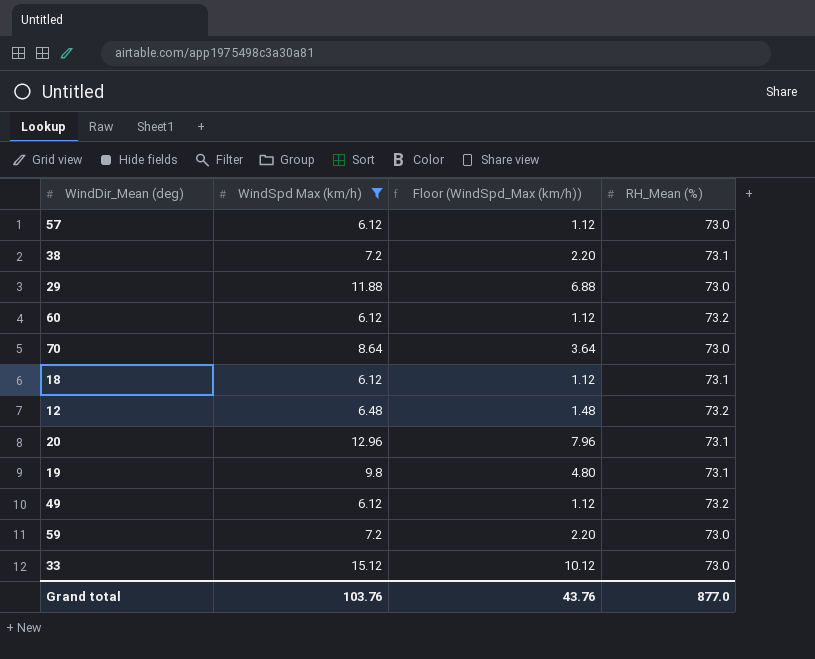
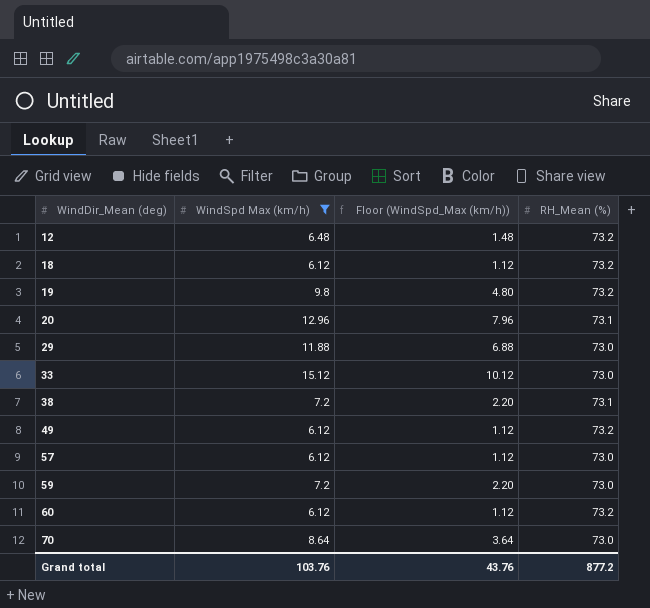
row order: none -> WindDir_Mean (deg) ascending
18 | RH_Mean (%): 73.1 -> 73.2
19 | RH_Mean (%): 73.1 -> 73.2
Grand total | RH_Mean (%): 877.0 -> 877.2

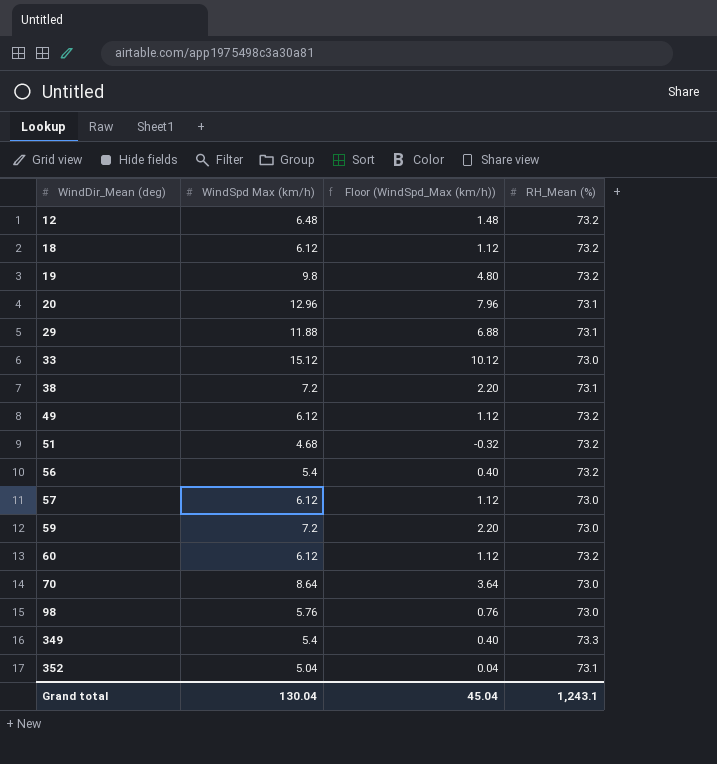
filter: WindSpd Max (km/h) >= 6.12 -> none
29 | RH_Mean (%): 73.0 -> 73.1
Grand total | WindSpd Max (km/h): 103.76 -> 130.04
Grand total | Floor (WindSpd_Max (km/h)): 43.76 -> 45.04
Grand total | RH_Mean (%): 877.2 -> 1,243.1

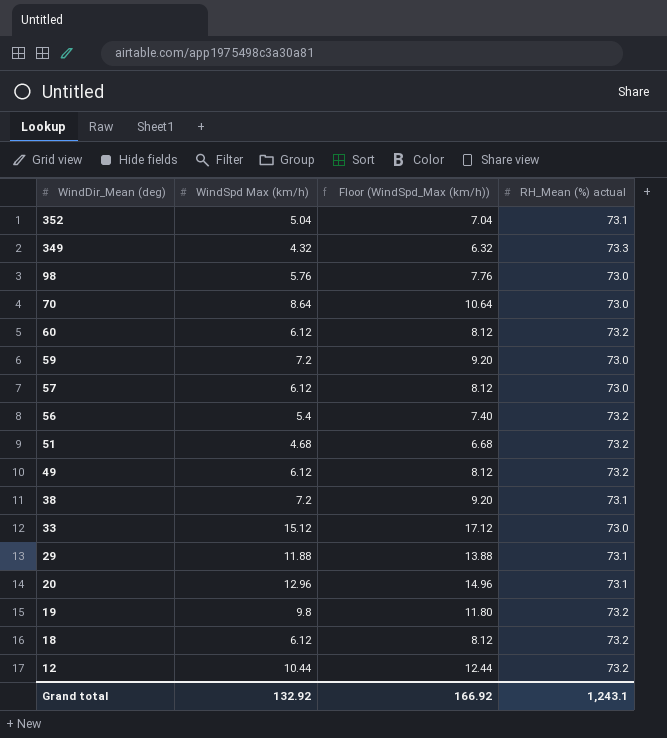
row order: WindDir_Mean (deg) ascending -> WindDir_Mean (deg) descending
column Floor (WindSpd_Max (km/h)) | formula: [WindSpd Max (km/h)] - 5 -> [WindSpd Max (km/h)] + 2
column name: RH_Mean (%) -> RH_Mean (%) actual
349 | WindSpd Max (km/h): 5.4 -> 4.32
12 | WindSpd Max (km/h): 6.48 -> 10.44
Grand total | WindSpd Max (km/h): 130.04 -> 132.92
Grand total | Floor (WindSpd_Max (km/h)): 45.04 -> 166.92

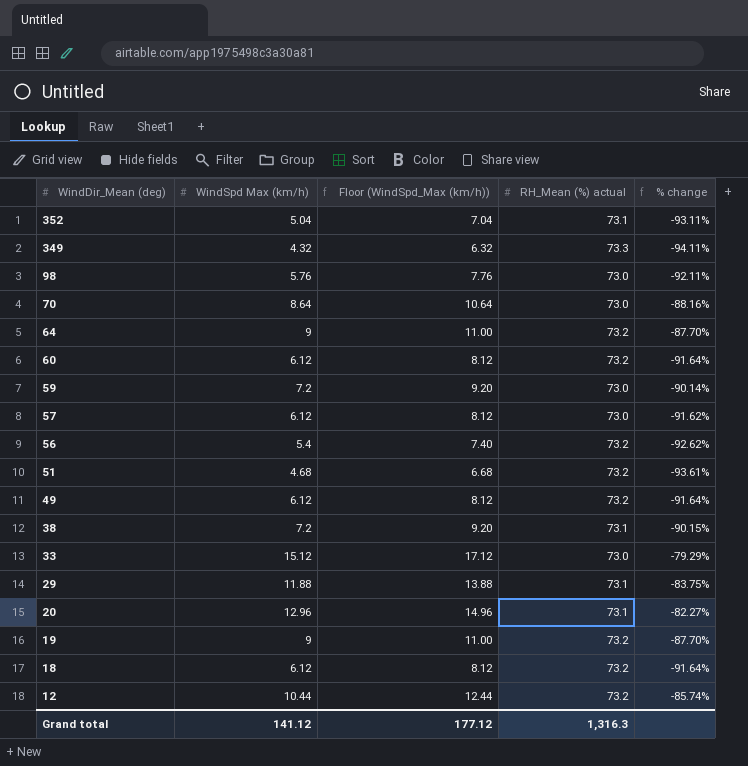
column % change | formula: none -> ([WindSpd Max (km/h)] - [RH_Mean (%) actual]) / [RH_Mean (%) actual]
row 64: none -> 9 | 11.00 | 73.2 | -87.70%
19 | WindSpd Max (km/h): 9.8 -> 9
19 | Floor (WindSpd_Max (km/h)): 11.80 -> 11.00
Grand total | WindSpd Max (km/h): 132.92 -> 141.12
Grand total | Floor (WindSpd_Max (km/h)): 166.92 -> 177.12
Grand total | RH_Mean (%) actual: 1,243.1 -> 1,316.3

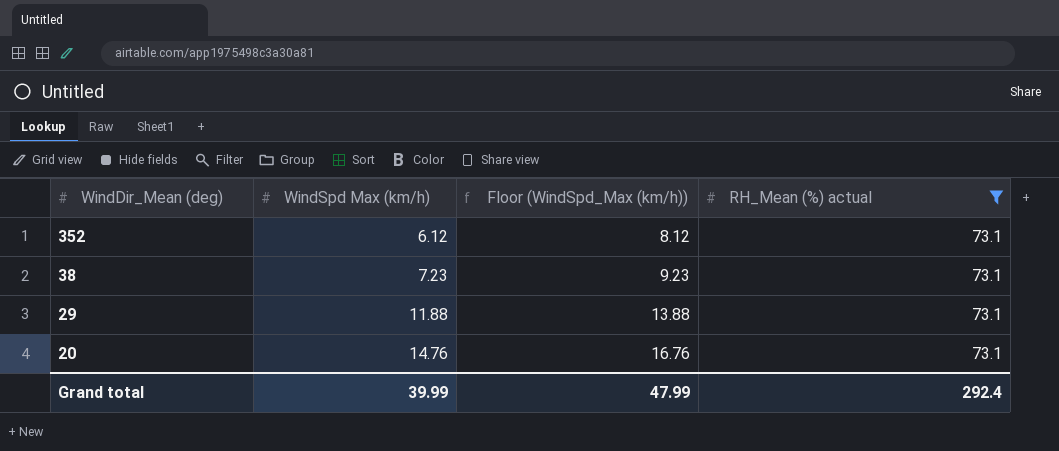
filter: none -> RH_Mean (%) actual = 73.1
column % change | formula: ([WindSpd Max (km/h)] - [RH_Mean (%) actual]) / [RH_Mean (%) actual] -> none
352 | WindSpd Max (km/h): 5.04 -> 6.12
352 | Floor (WindSpd_Max (km/h)): 7.04 -> 8.12
38 | WindSpd Max (km/h): 7.2 -> 7.23
38 | Floor (WindSpd_Max (km/h)): 9.20 -> 9.23
20 | WindSpd Max (km/h): 12.96 -> 14.76
20 | Floor (WindSpd_Max (km/h)): 14.96 -> 16.76
Grand total | WindSpd Max (km/h): 141.12 -> 39.99
Grand total | Floor (WindSpd_Max (km/h)): 177.12 -> 47.99
Grand total | RH_Mean (%) actual: 1,316.3 -> 292.4

